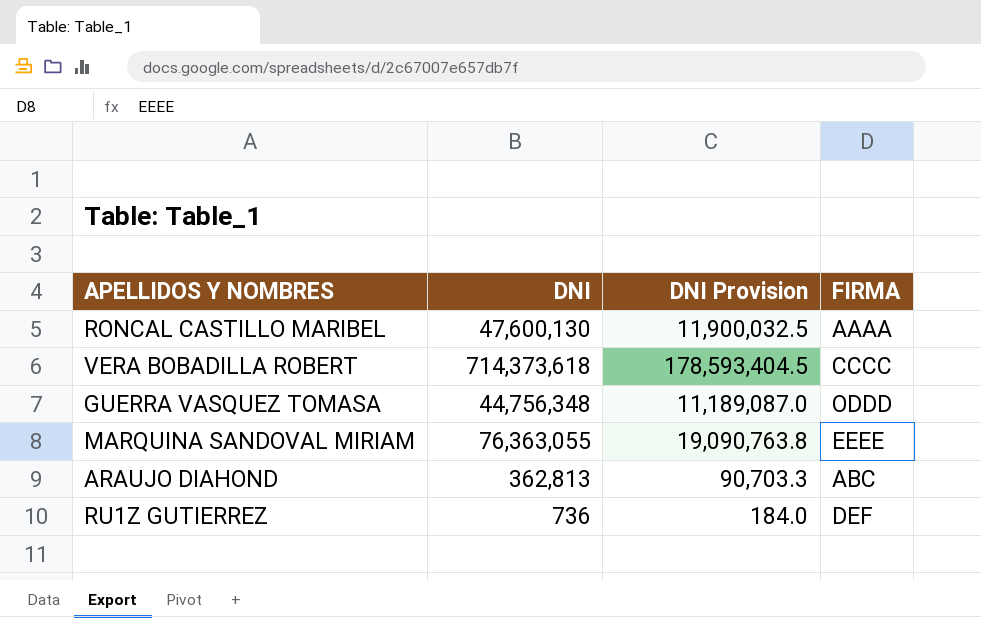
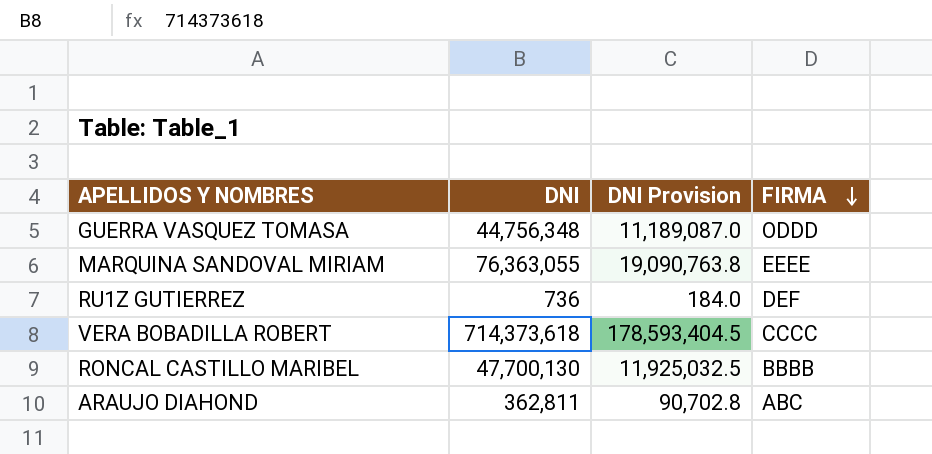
row order: none -> FIRMA descending
RONCAL CASTILLO MARIBEL | DNI: 47,600,130 -> 47,700,130
RONCAL CASTILLO MARIBEL | DNI Provision: 11,900,032.5 -> 11,925,032.5
RONCAL CASTILLO MARIBEL | FIRMA: AAAA -> BBBB
ARAUJO DIAHOND | DNI: 362,813 -> 362,811
ARAUJO DIAHOND | DNI Provision: 90,703.3 -> 90,702.8

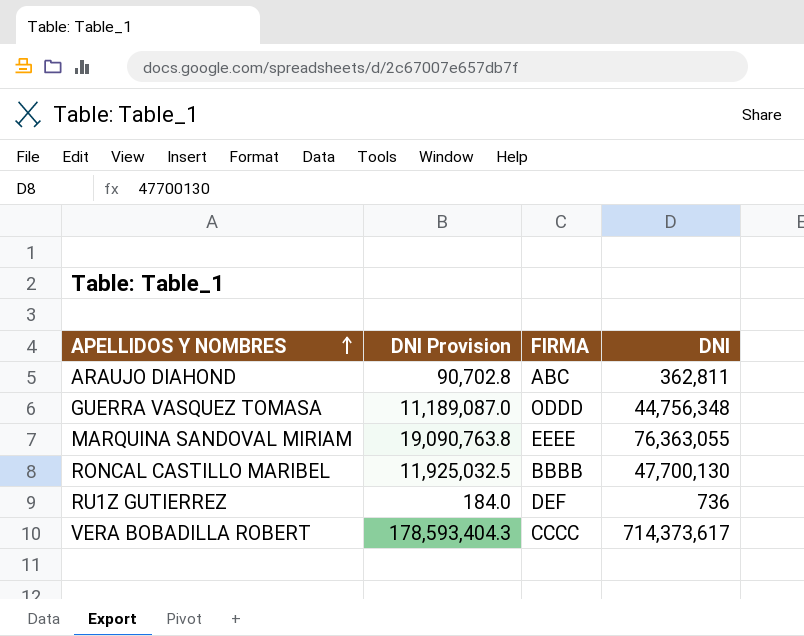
row order: FIRMA descending -> APELLIDOS Y NOMBRES ascending
column DNI | position: 2 -> 4
VERA BOBADILLA ROBERT | DNI Provision: 178,593,404.5 -> 178,593,404.3
VERA BOBADILLA ROBERT | DNI: 714,373,618 -> 714,373,617

